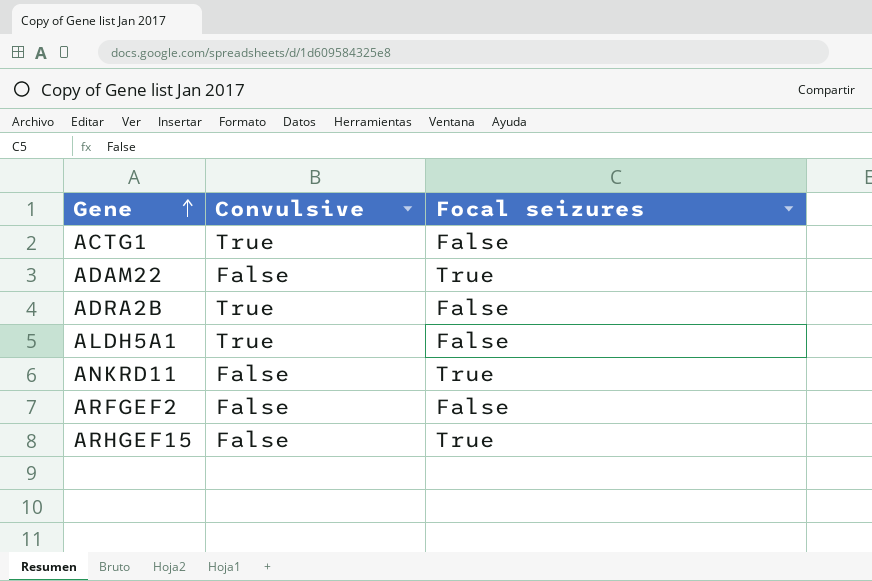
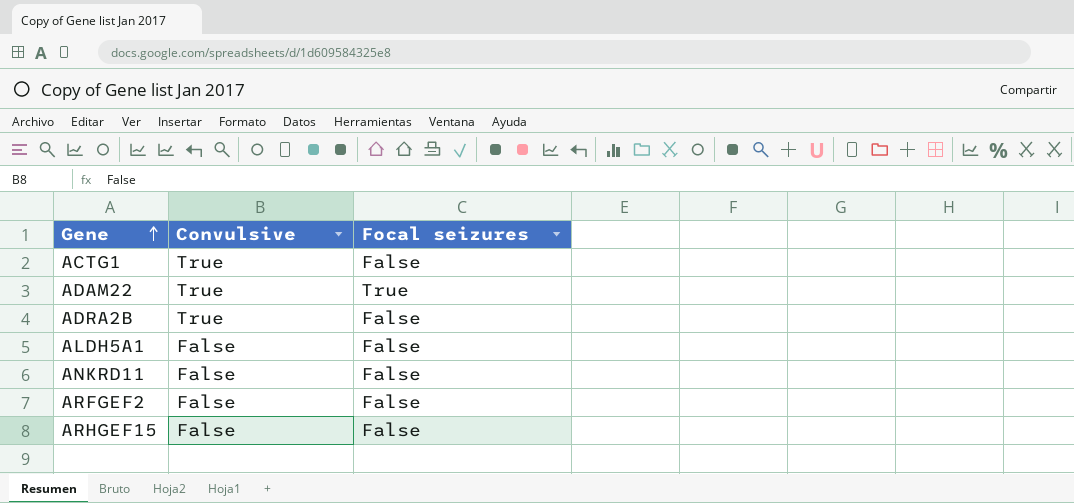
ADAM22 | Convulsive: False -> True
ALDH5A1 | Convulsive: True -> False
ANKRD11 | Focal seizures: True -> False
ARHGEF15 | Focal seizures: True -> False

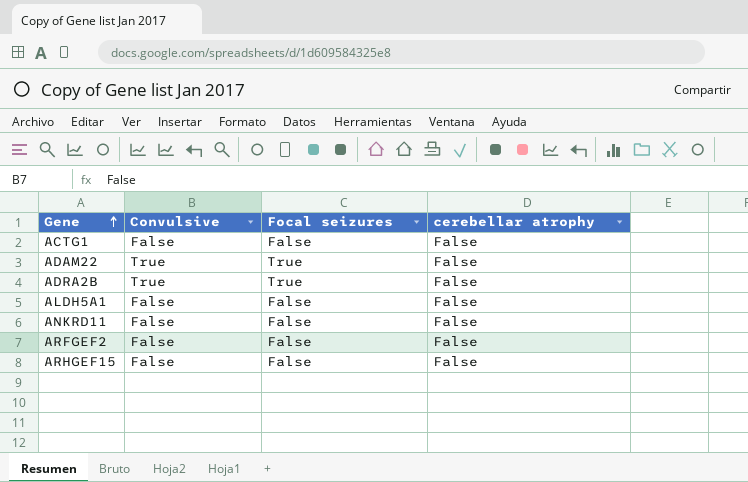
column cerebellar atrophy | position: none -> 4
ACTG1 | Convulsive: True -> False
ADRA2B | Focal seizures: False -> True

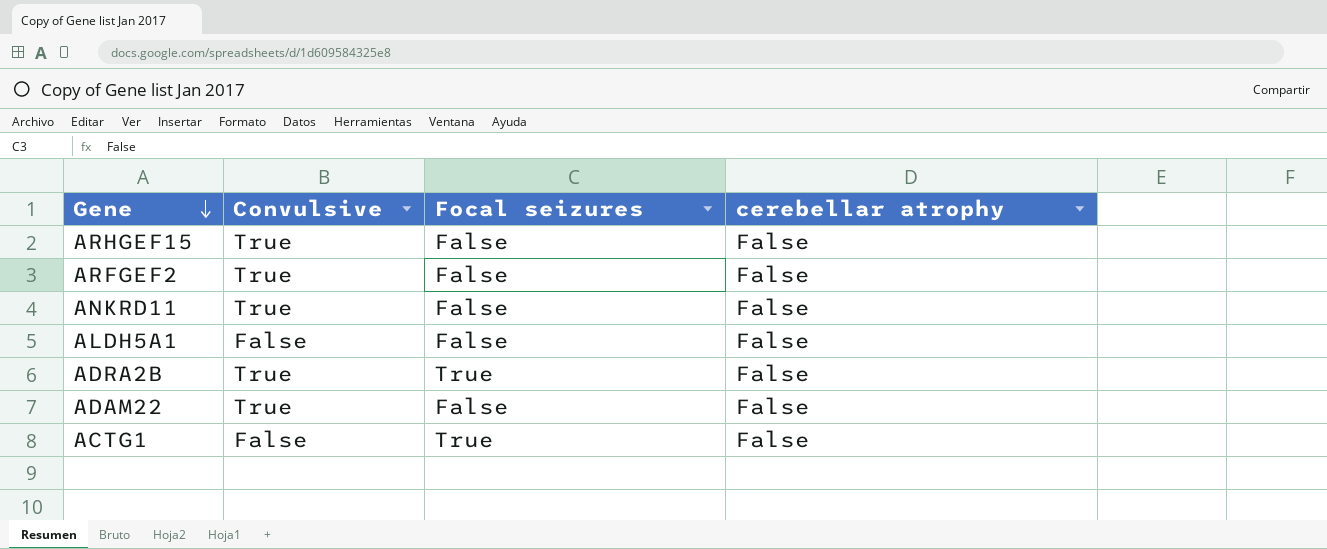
row order: Gene ascending -> Gene descending
ARHGEF15 | Convulsive: False -> True
ARFGEF2 | Convulsive: False -> True
ANKRD11 | Convulsive: False -> True
ADAM22 | Focal seizures: True -> False
ACTG1 | Focal seizures: False -> True

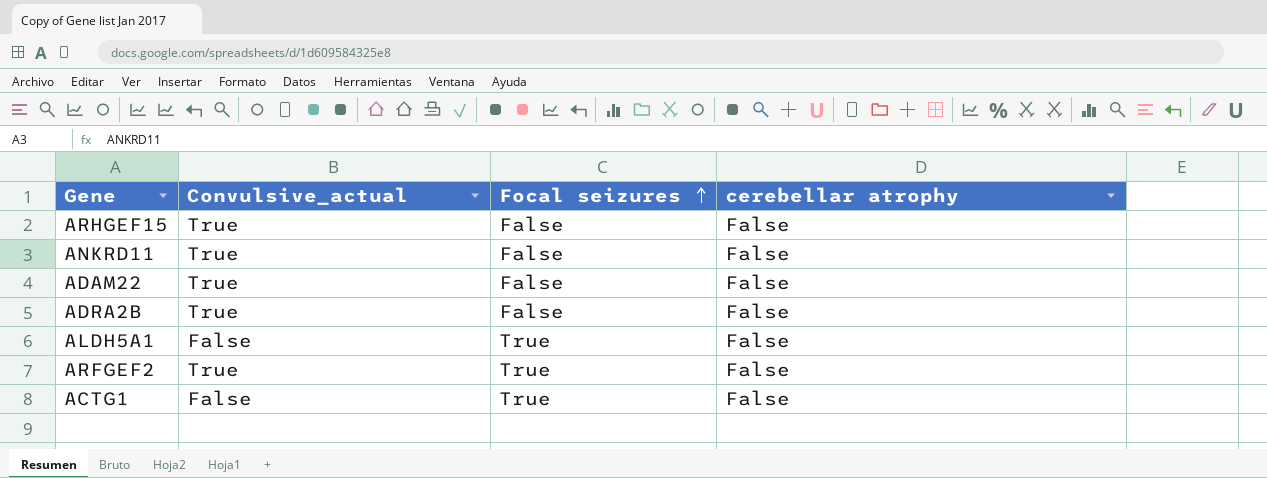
row order: Gene descending -> Focal seizures ascending
column name: Convulsive -> Convulsive_actual
ADRA2B | Focal seizures: True -> False
ALDH5A1 | Focal seizures: False -> True
ARFGEF2 | Focal seizures: False -> True

